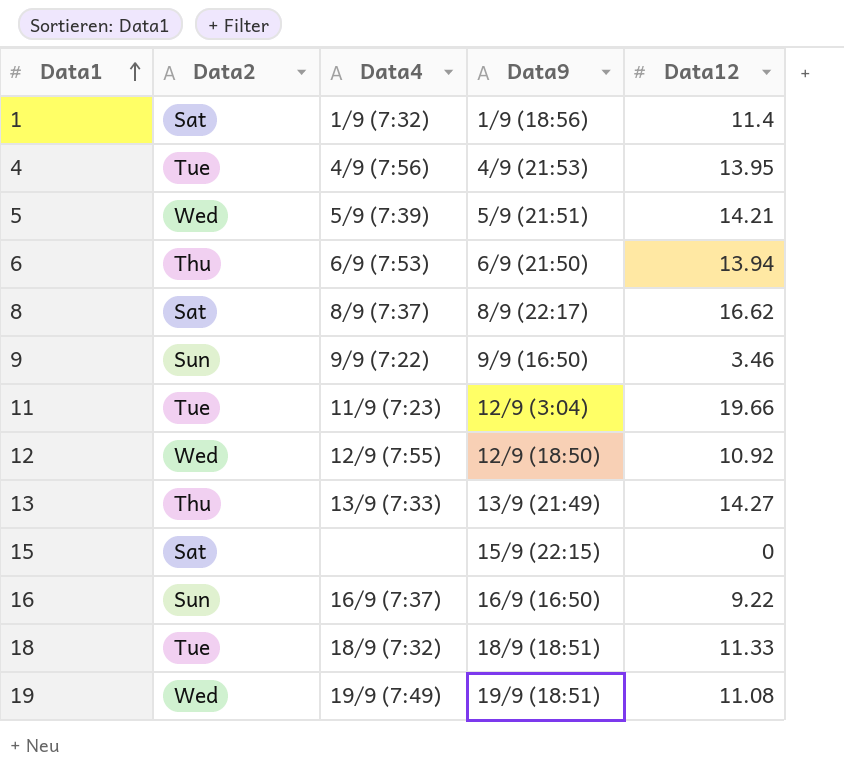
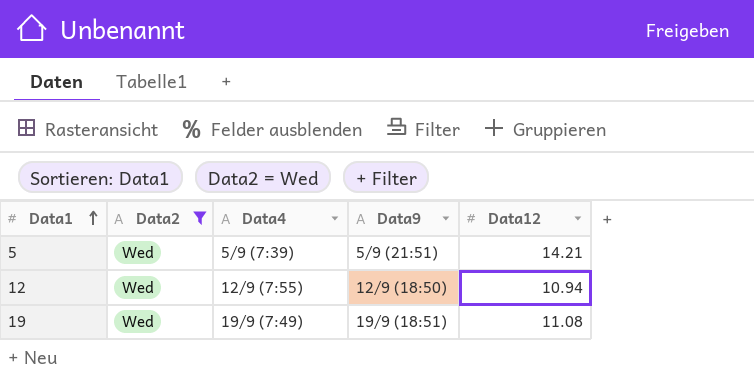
filter: none -> Data2 = Wed
12 | Data12: 10.92 -> 10.94

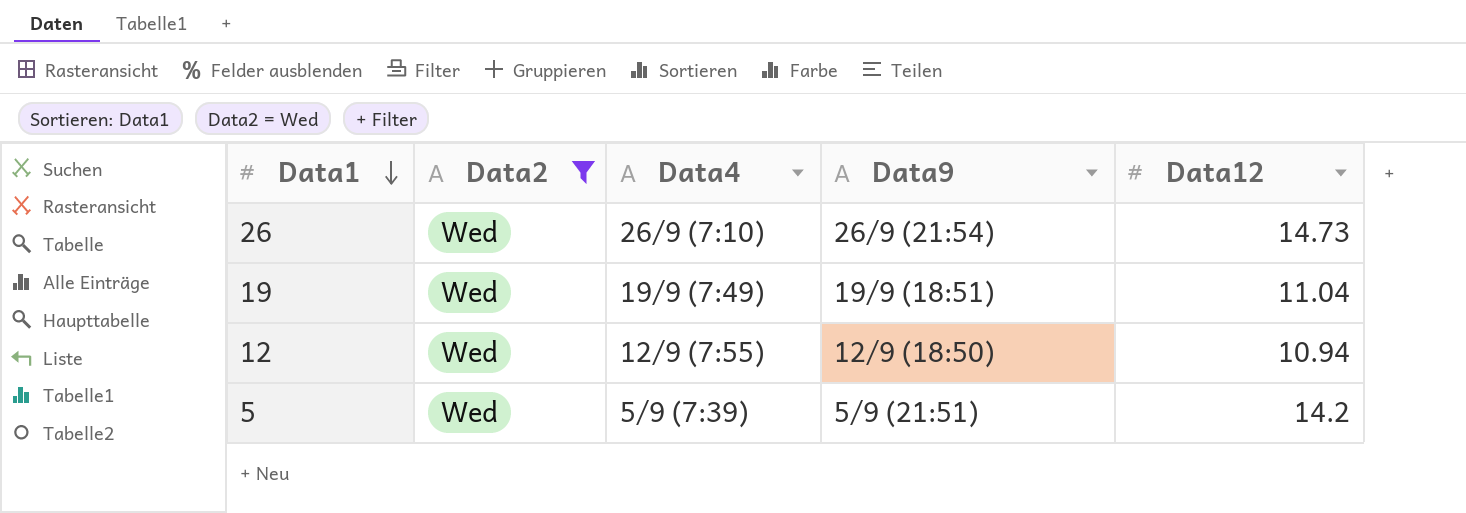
row order: Data1 ascending -> Data1 descending
row 26: none -> Wed | 26/9 (7:10) | 26/9 (21:54) | 14.73
19 | Data12: 11.08 -> 11.04
5 | Data12: 14.21 -> 14.2

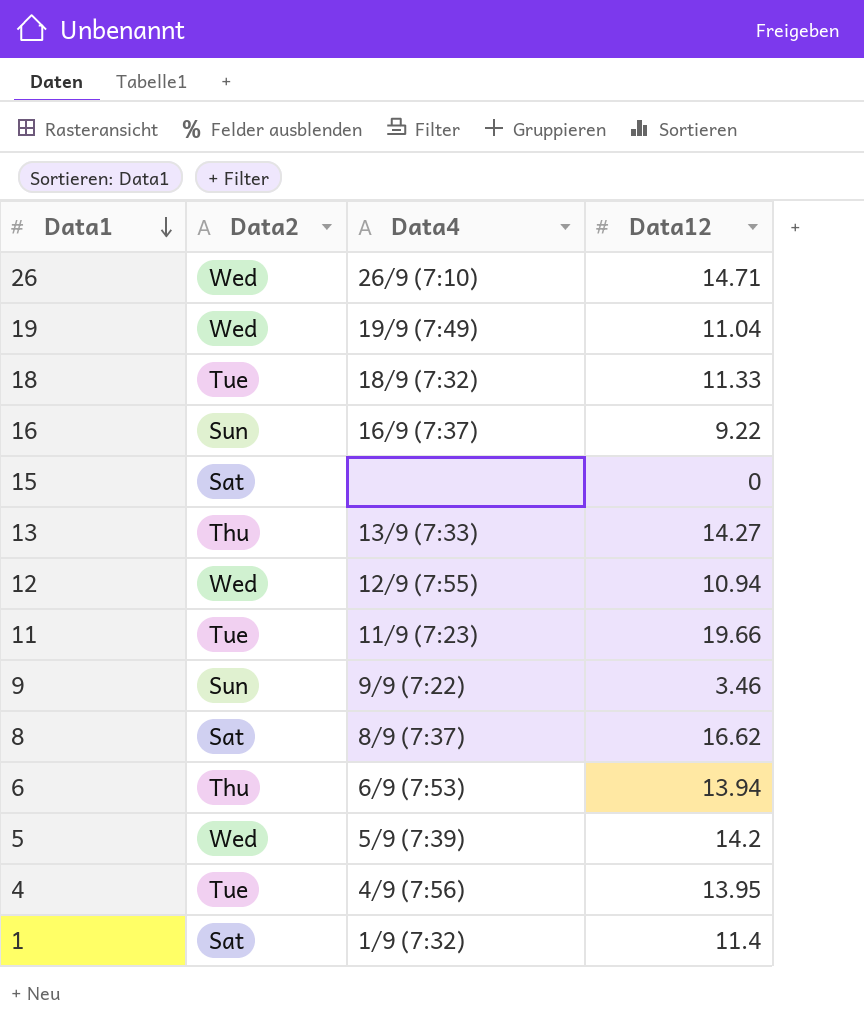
filter: Data2 = Wed -> none
column Data9 | position: 4 -> none
26 | Data12: 14.73 -> 14.71

